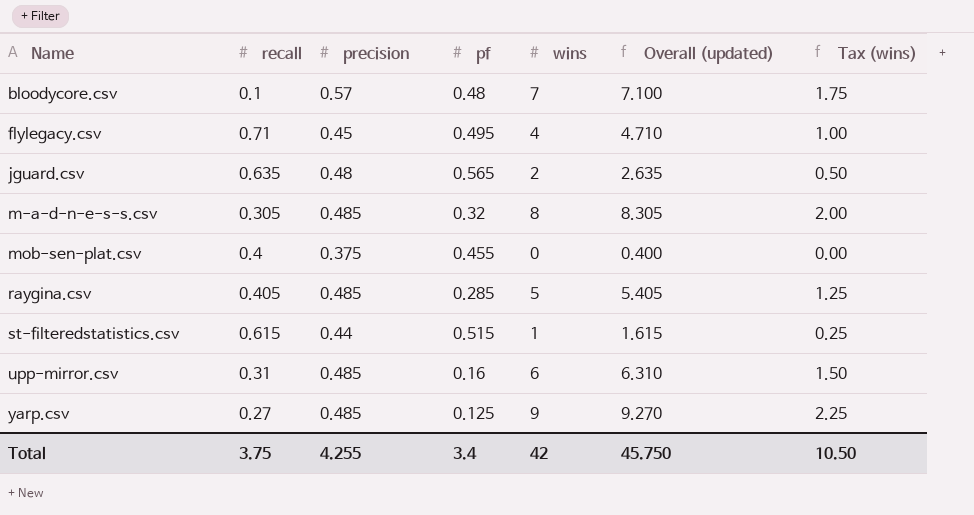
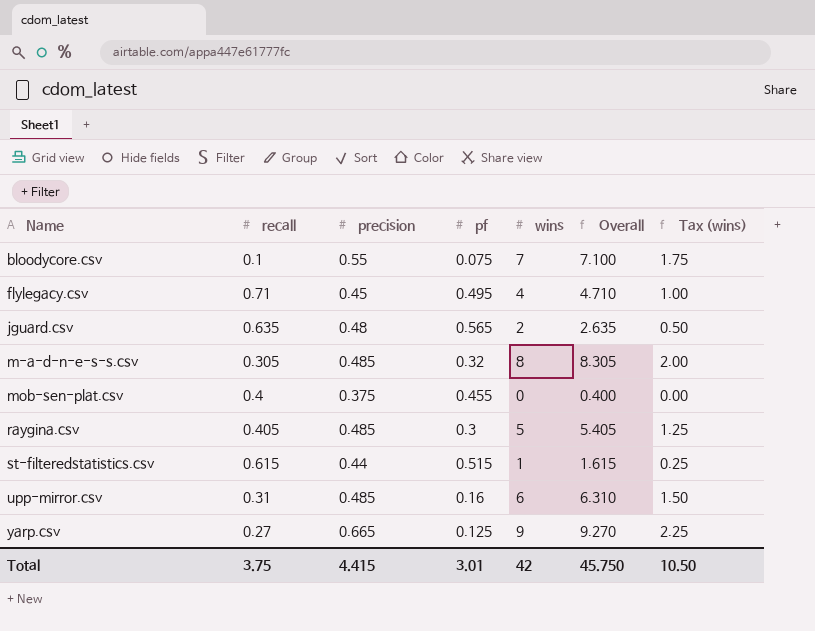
column name: Overall (updated) -> Overall
bloodycore.csv | precision: 0.57 -> 0.55
bloodycore.csv | pf: 0.48 -> 0.075
raygina.csv | pf: 0.285 -> 0.3
yarp.csv | precision: 0.485 -> 0.665
Total | precision: 4.255 -> 4.415
Total | pf: 3.4 -> 3.01

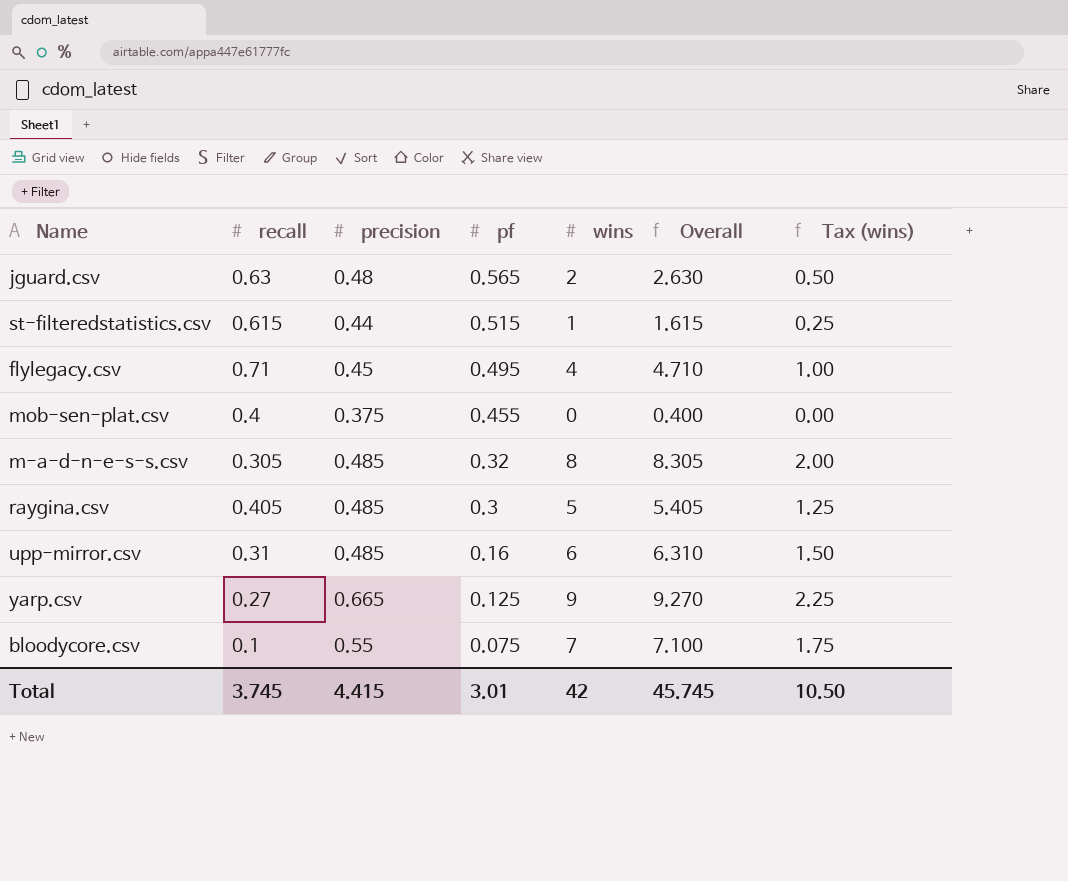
row order: Name ascending -> pf descending
jguard.csv | recall: 0.635 -> 0.63
jguard.csv | Overall: 2.635 -> 2.630
Total | recall: 3.75 -> 3.745
Total | Overall: 45.750 -> 45.745

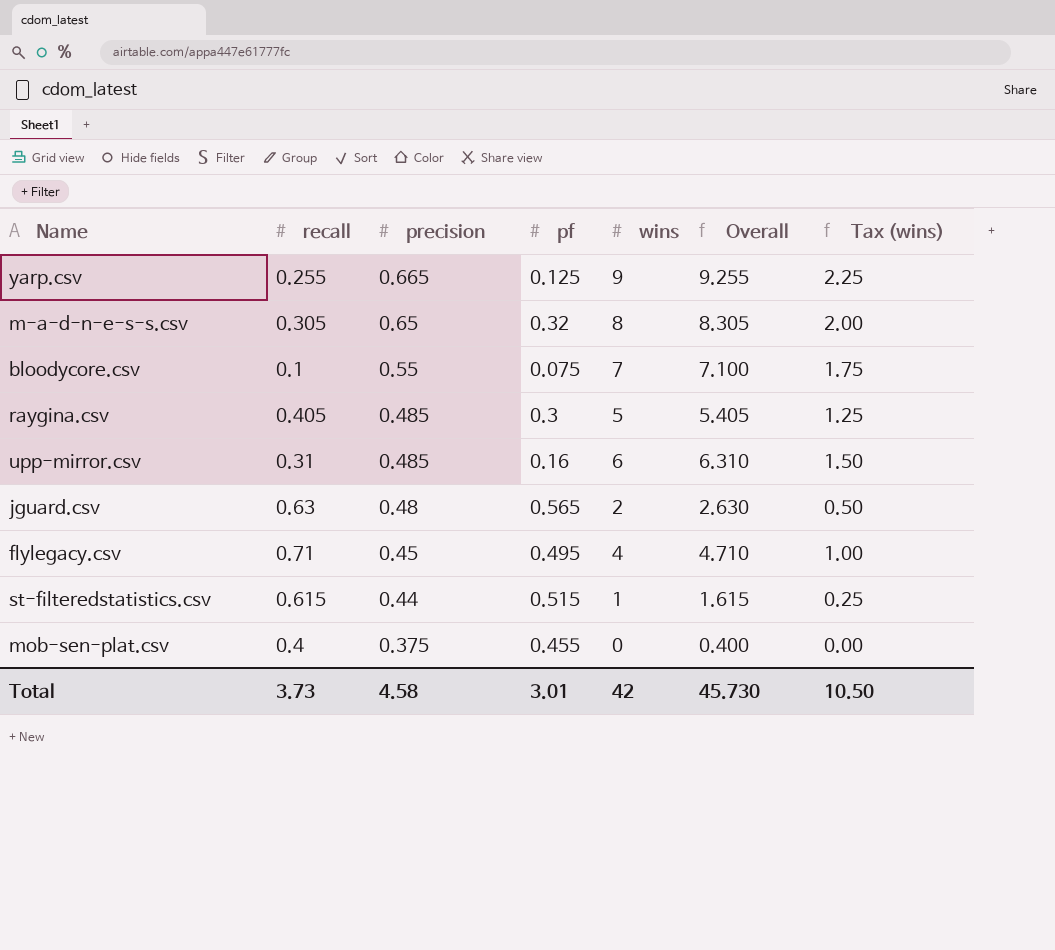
row order: pf descending -> precision descending
yarp.csv | recall: 0.27 -> 0.255
yarp.csv | Overall: 9.270 -> 9.255
m-a-d-n-e-s-s.csv | precision: 0.485 -> 0.65
Total | recall: 3.745 -> 3.73
Total | precision: 4.415 -> 4.58
Total | Overall: 45.745 -> 45.730

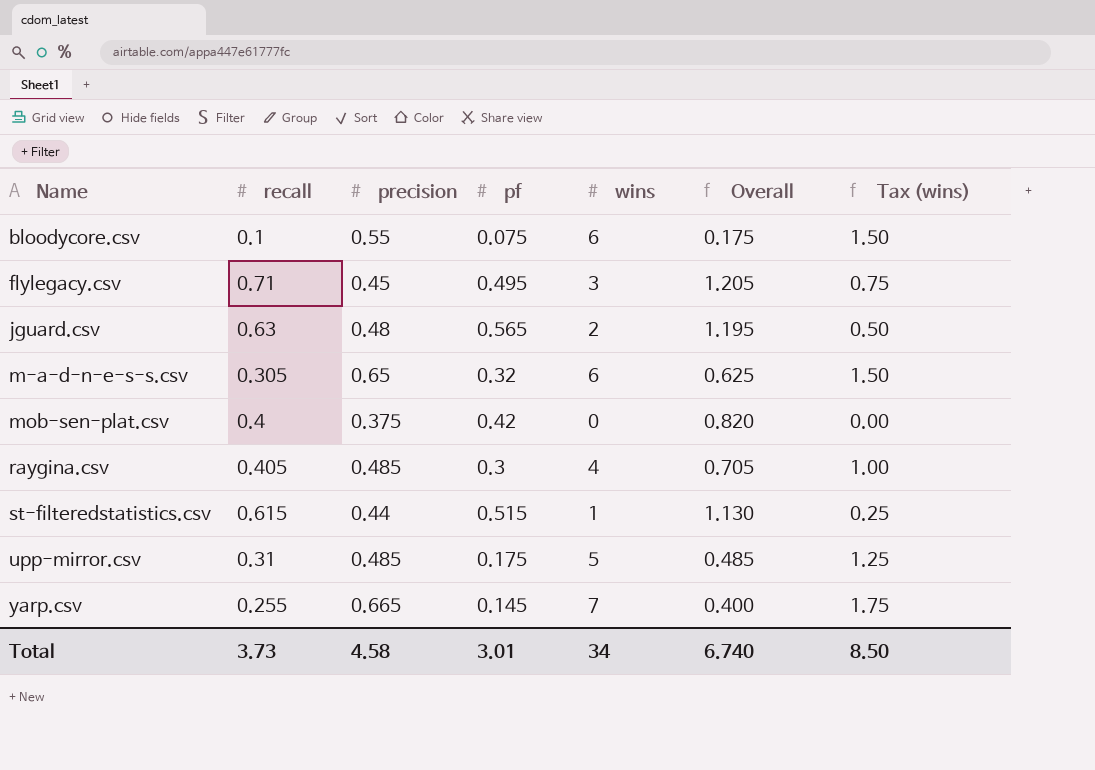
row order: precision descending -> Name ascending
column Overall | formula: [recall] + [wins] -> [recall] + [pf]
bloodycore.csv | wins: 7 -> 6
bloodycore.csv | Tax (wins): 1.75 -> 1.50
flylegacy.csv | wins: 4 -> 3
flylegacy.csv | Tax (wins): 1.00 -> 0.75
m-a-d-n-e-s-s.csv | wins: 8 -> 6
m-a-d-n-e-s-s.csv | Tax (wins): 2.00 -> 1.50
mob-sen-plat.csv | pf: 0.455 -> 0.42
raygina.csv | wins: 5 -> 4
raygina.csv | Tax (wins): 1.25 -> 1.00
upp-mirror.csv | pf: 0.16 -> 0.175
upp-mirror.csv | wins: 6 -> 5
upp-mirror.csv | Tax (wins): 1.50 -> 1.25
yarp.csv | pf: 0.125 -> 0.145
yarp.csv | wins: 9 -> 7
yarp.csv | Tax (wins): 2.25 -> 1.75
Total | wins: 42 -> 34
Total | Overall: 45.730 -> 6.740
Total | Tax (wins): 10.50 -> 8.50

